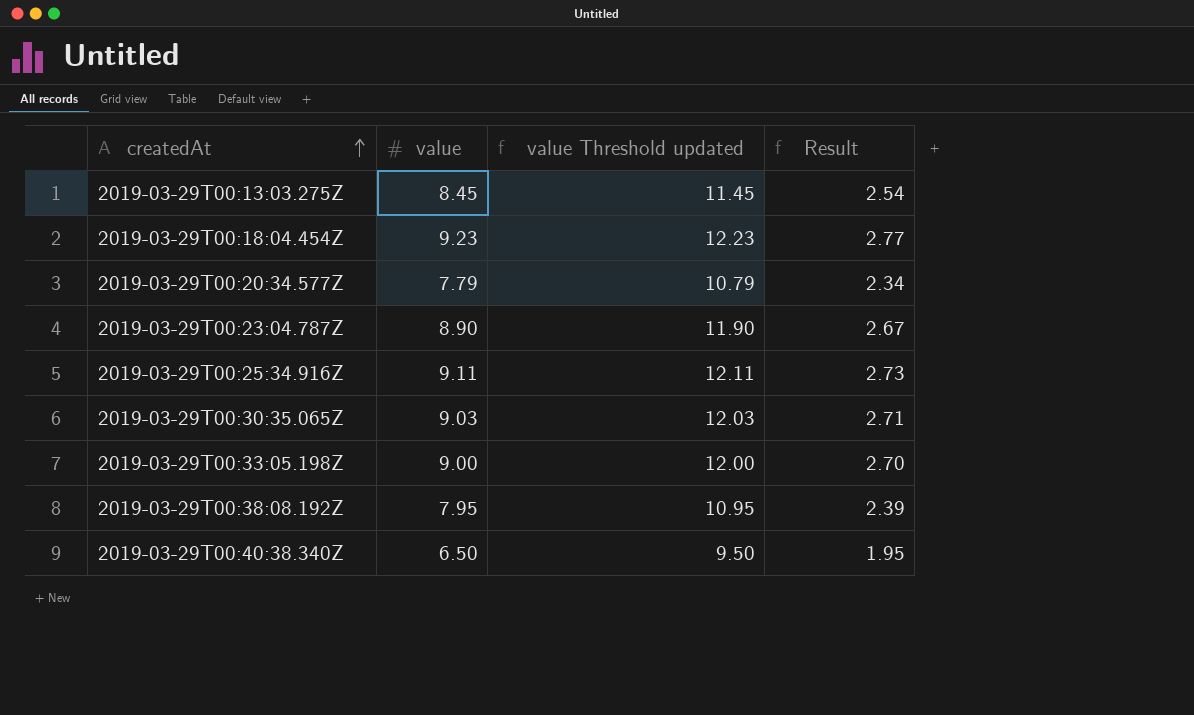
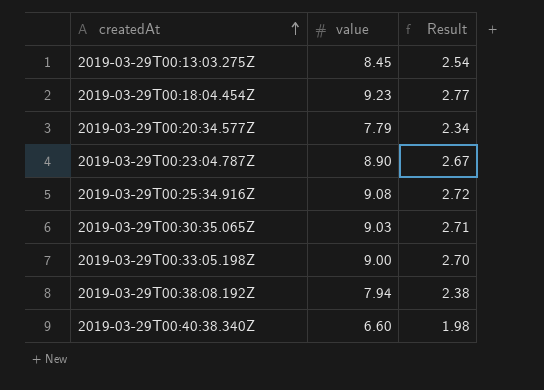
column value Threshold updated | formula: [value] + 3 -> none
2019-03-29T00:25:34.916Z | value: 9.11 -> 9.08
2019-03-29T00:25:34.916Z | Result: 2.73 -> 2.72
2019-03-29T00:38:08.192Z | value: 7.95 -> 7.94
2019-03-29T00:38:08.192Z | Result: 2.39 -> 2.38
2019-03-29T00:40:38.340Z | value: 6.50 -> 6.60
2019-03-29T00:40:38.340Z | Result: 1.95 -> 1.98

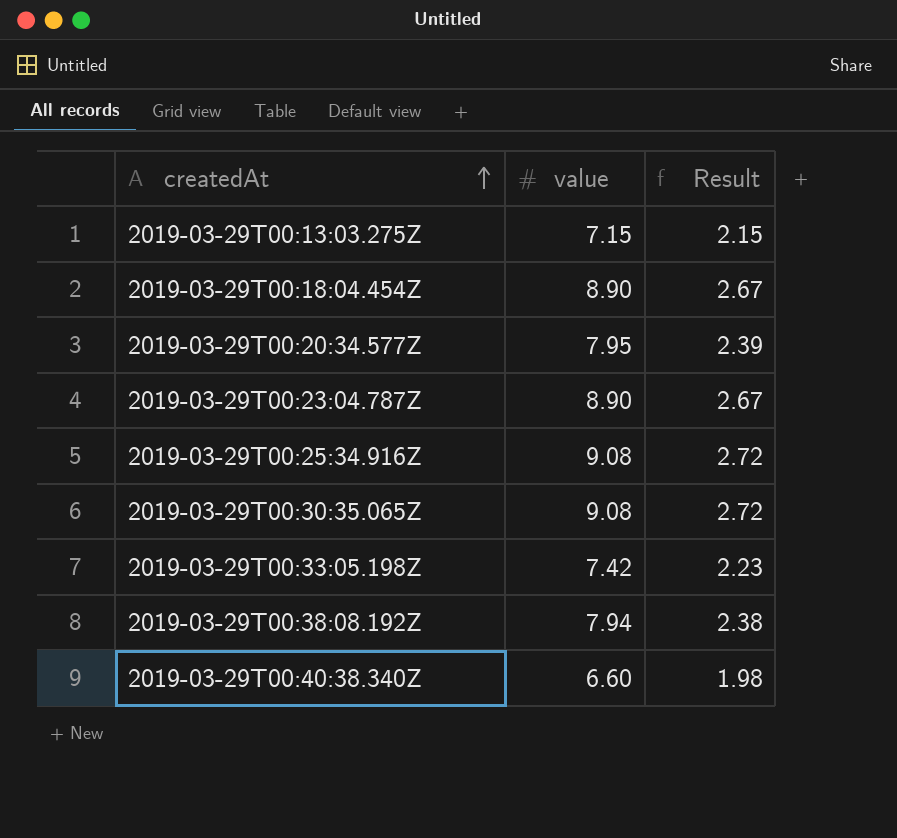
2019-03-29T00:13:03.275Z | value: 8.45 -> 7.15
2019-03-29T00:13:03.275Z | Result: 2.54 -> 2.15
2019-03-29T00:18:04.454Z | value: 9.23 -> 8.90
2019-03-29T00:18:04.454Z | Result: 2.77 -> 2.67
2019-03-29T00:20:34.577Z | value: 7.79 -> 7.95
2019-03-29T00:20:34.577Z | Result: 2.34 -> 2.39
2019-03-29T00:30:35.065Z | value: 9.03 -> 9.08
2019-03-29T00:30:35.065Z | Result: 2.71 -> 2.72
2019-03-29T00:33:05.198Z | value: 9.00 -> 7.42
2019-03-29T00:33:05.198Z | Result: 2.70 -> 2.23

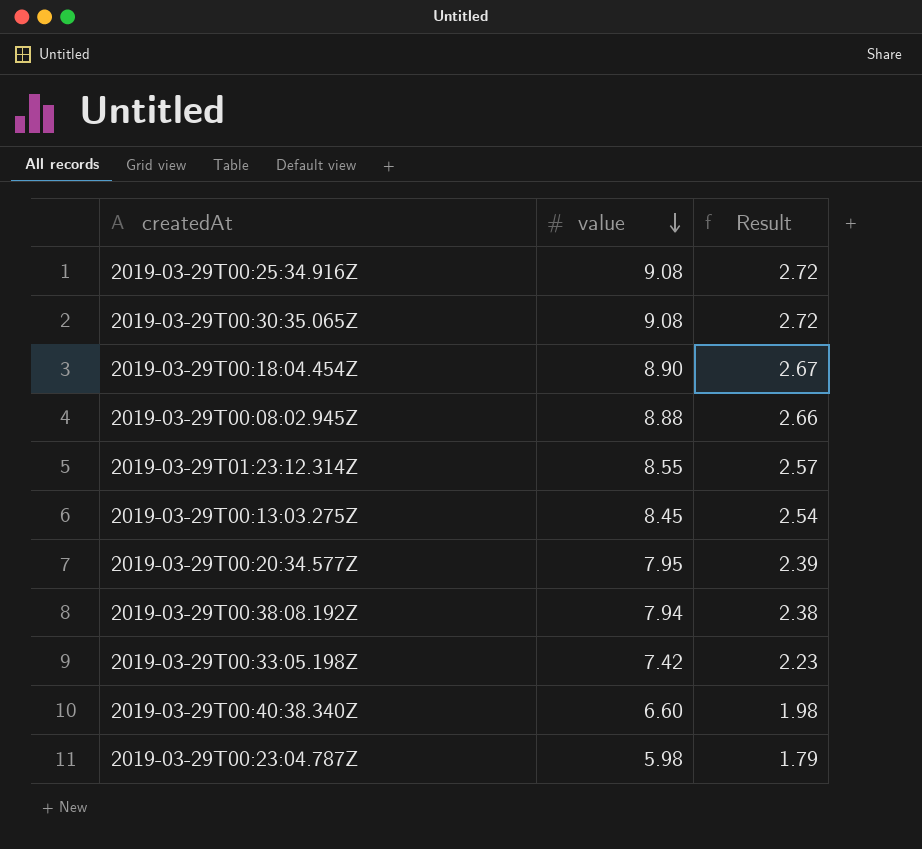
row order: createdAt ascending -> value descending
row 2019-03-29T00:08:02.945Z: none -> 8.88 | 2.66
row 2019-03-29T01:23:12.314Z: none -> 8.55 | 2.57
2019-03-29T00:13:03.275Z | value: 7.15 -> 8.45
2019-03-29T00:13:03.275Z | Result: 2.15 -> 2.54
2019-03-29T00:23:04.787Z | value: 8.90 -> 5.98
2019-03-29T00:23:04.787Z | Result: 2.67 -> 1.79

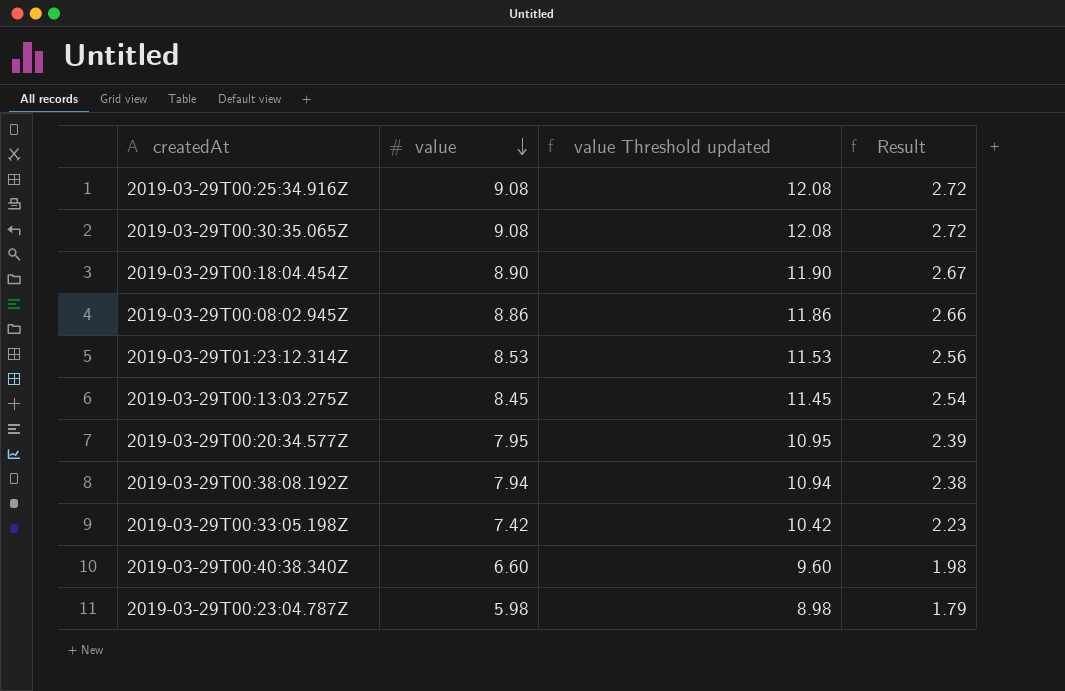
column value Threshold updated | formula: none -> [value] + 3
2019-03-29T00:08:02.945Z | value: 8.88 -> 8.86
2019-03-29T01:23:12.314Z | value: 8.55 -> 8.53
2019-03-29T01:23:12.314Z | Result: 2.57 -> 2.56

